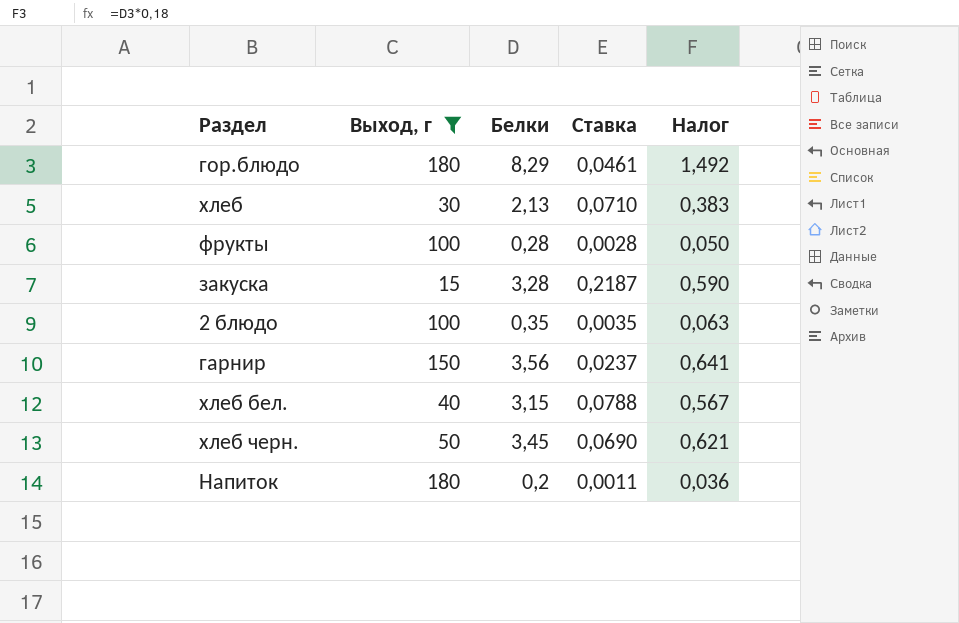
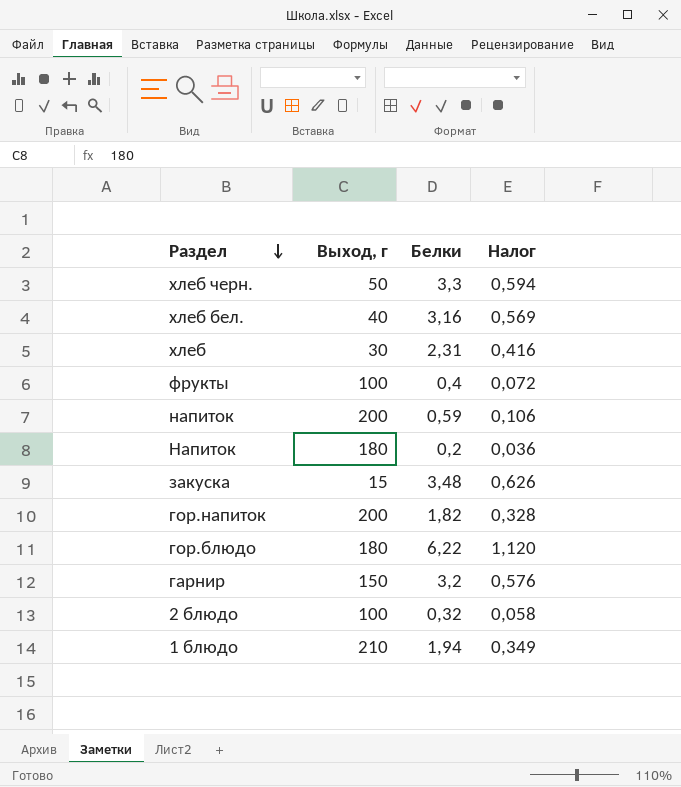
filter: Выход, г <= 180 -> none
row order: none -> Раздел descending
column Ставка | formula: [Белки] / [Выход, г] -> none
хлеб черн. | Белки: 3,45 -> 3,3
хлеб черн. | Налог: 0,621 -> 0,594
хлеб бел. | Белки: 3,15 -> 3,16
хлеб бел. | Налог: 0,567 -> 0,569
хлеб | Белки: 2,13 -> 2,31
хлеб | Налог: 0,383 -> 0,416
фрукты | Белки: 0,28 -> 0,4
фрукты | Налог: 0,050 -> 0,072
закуска | Белки: 3,28 -> 3,48
закуска | Налог: 0,590 -> 0,626
гор.блюдо | Белки: 8,29 -> 6,22
гор.блюдо | Налог: 1,492 -> 1,120
гарнир | Белки: 3,56 -> 3,2
гарнир | Налог: 0,641 -> 0,576
2 блюдо | Белки: 0,35 -> 0,32
2 блюдо | Налог: 0,063 -> 0,058

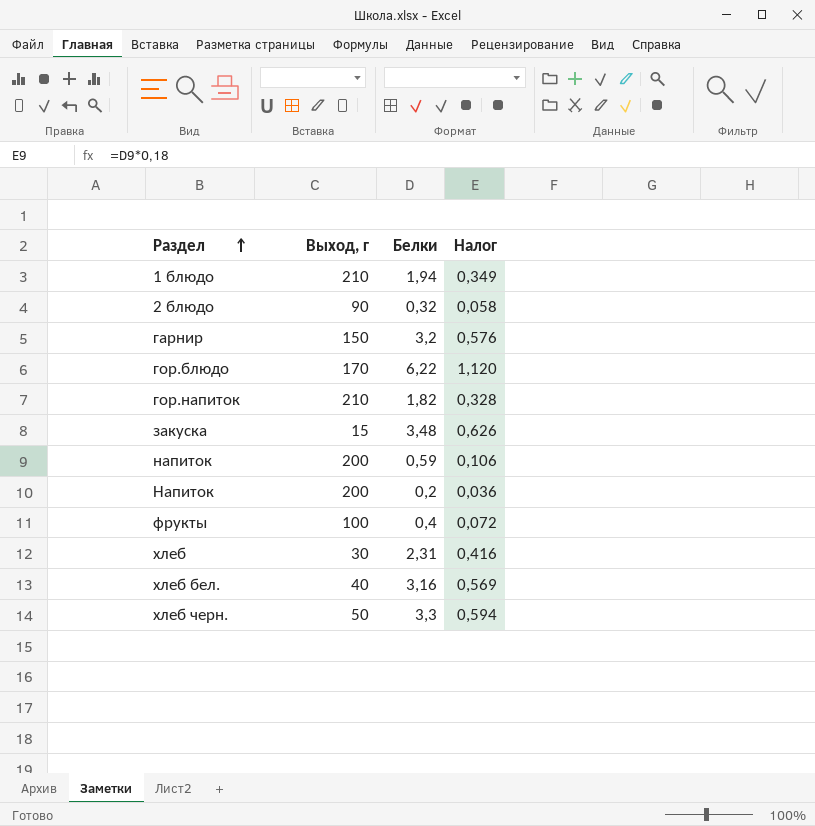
row order: Раздел descending -> Раздел ascending
2 блюдо | Выход, г: 100 -> 90
гор.блюдо | Выход, г: 180 -> 170
гор.напиток | Выход, г: 200 -> 210
Напиток | Выход, г: 180 -> 200

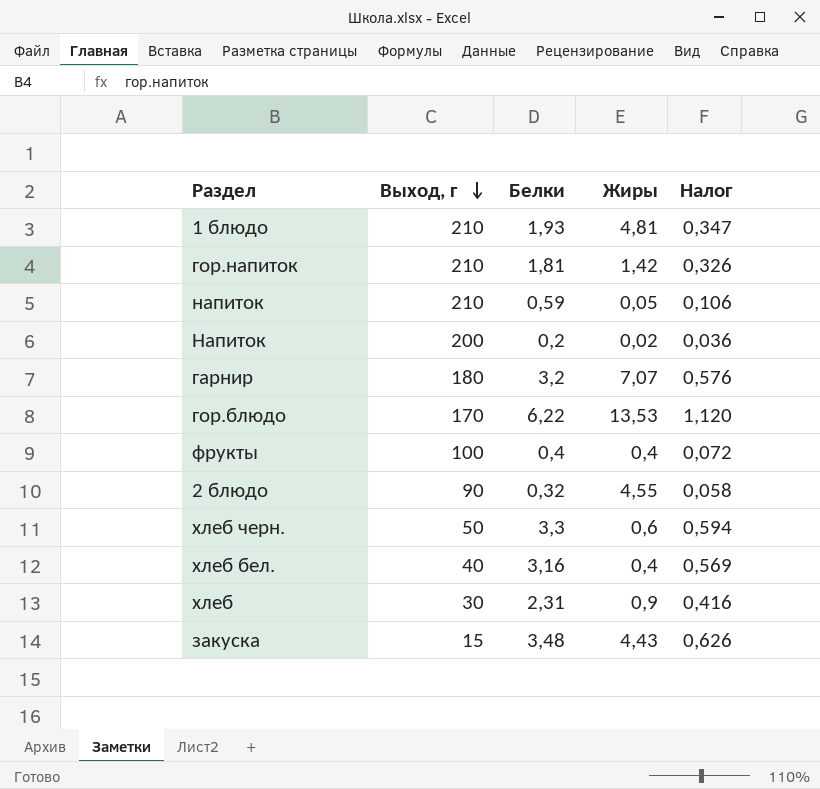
row order: Раздел ascending -> Выход, г descending
column Жиры | position: none -> 4
1 блюдо | Белки: 1,94 -> 1,93
1 блюдо | Налог: 0,349 -> 0,347
гор.напиток | Белки: 1,82 -> 1,81
гор.напиток | Налог: 0,328 -> 0,326
напиток | Выход, г: 200 -> 210
гарнир | Выход, г: 150 -> 180

